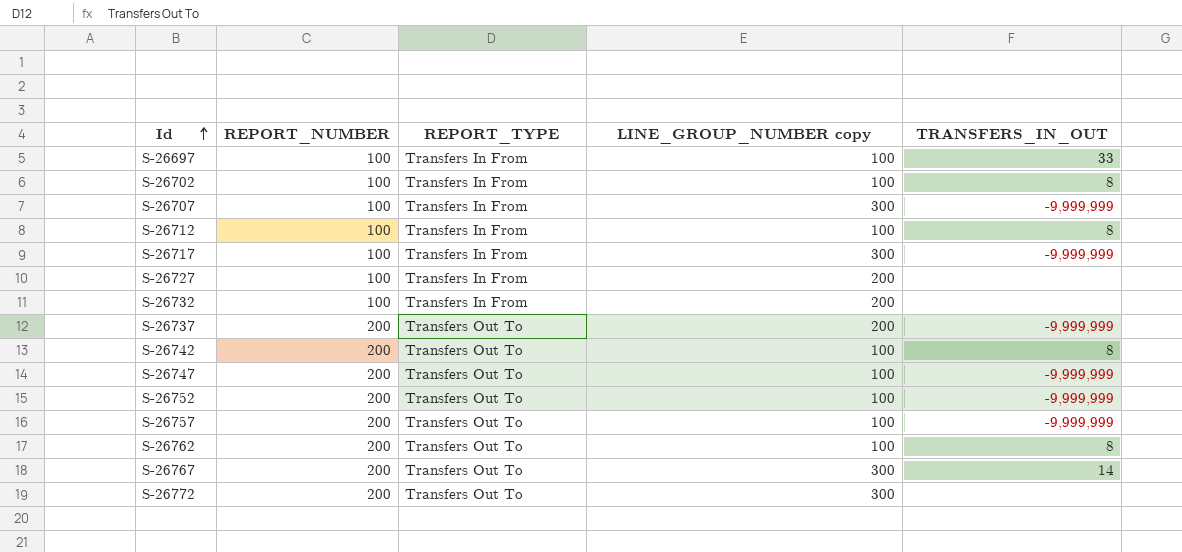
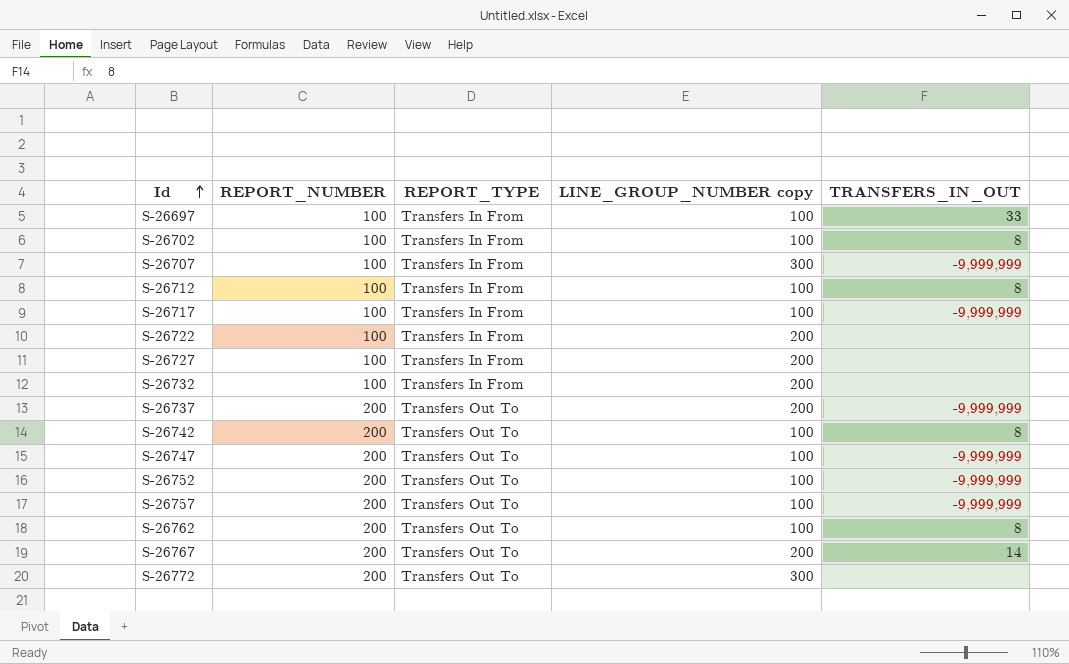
S-26717 | LINE_GROUP_NUMBER copy: 300 -> 100
row S-26722: none -> 100 | Transfers In From | 200 | none
S-26767 | LINE_GROUP_NUMBER copy: 300 -> 200

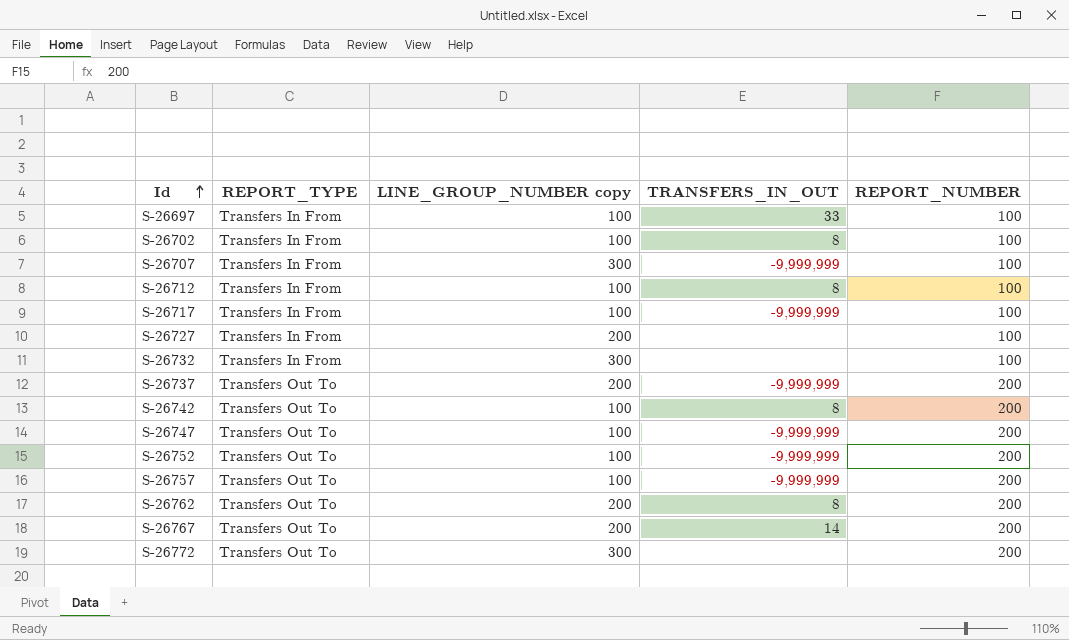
column REPORT_NUMBER | position: 2 -> 5
row S-26722: 100 | Transfers In From | 200 | none -> none
S-26732 | LINE_GROUP_NUMBER copy: 200 -> 300
S-26762 | LINE_GROUP_NUMBER copy: 100 -> 200

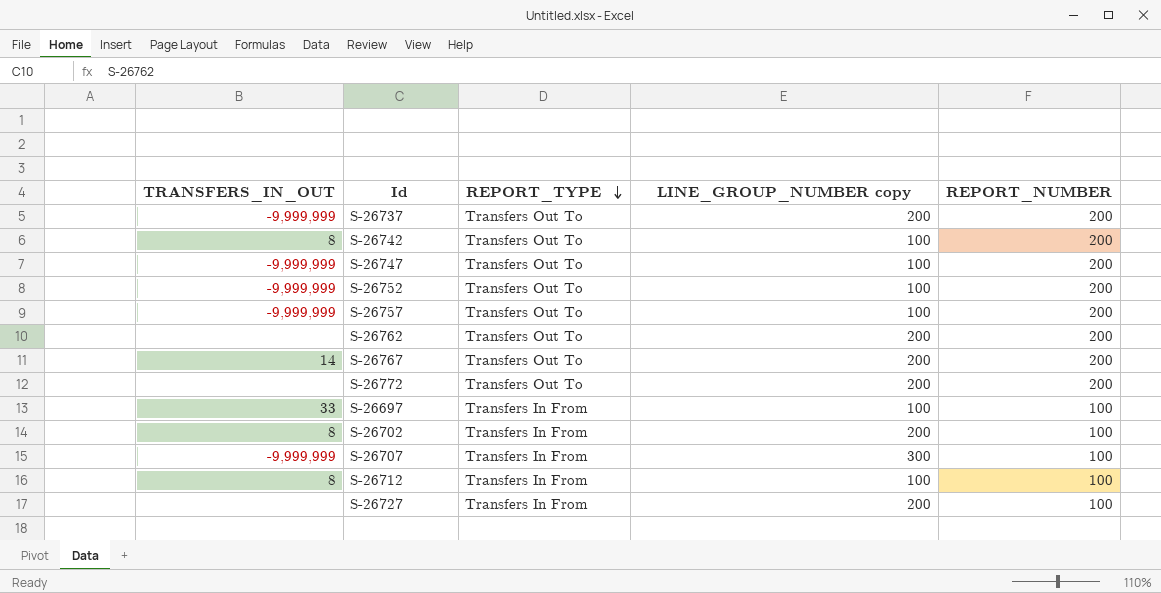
row order: Id ascending -> REPORT_TYPE descending
column TRANSFERS_IN_OUT | position: 4 -> 1
row S-26717: Transfers In From | 100 | -9,999,999 | 100 -> none
row S-26732: Transfers In From | 300 | none | 100 -> none
S-26762 | TRANSFERS_IN_OUT: 8 -> none
S-26772 | LINE_GROUP_NUMBER copy: 300 -> 200
S-26702 | LINE_GROUP_NUMBER copy: 100 -> 200

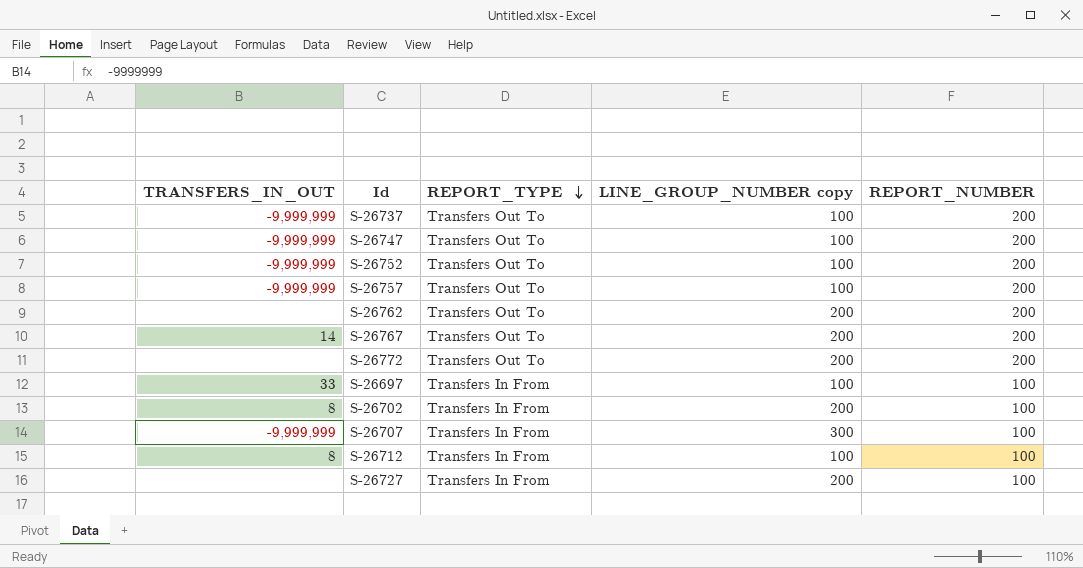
row S-26742: 8 | Transfers Out To | 100 | 200 -> none
S-26737 | LINE_GROUP_NUMBER copy: 200 -> 100

